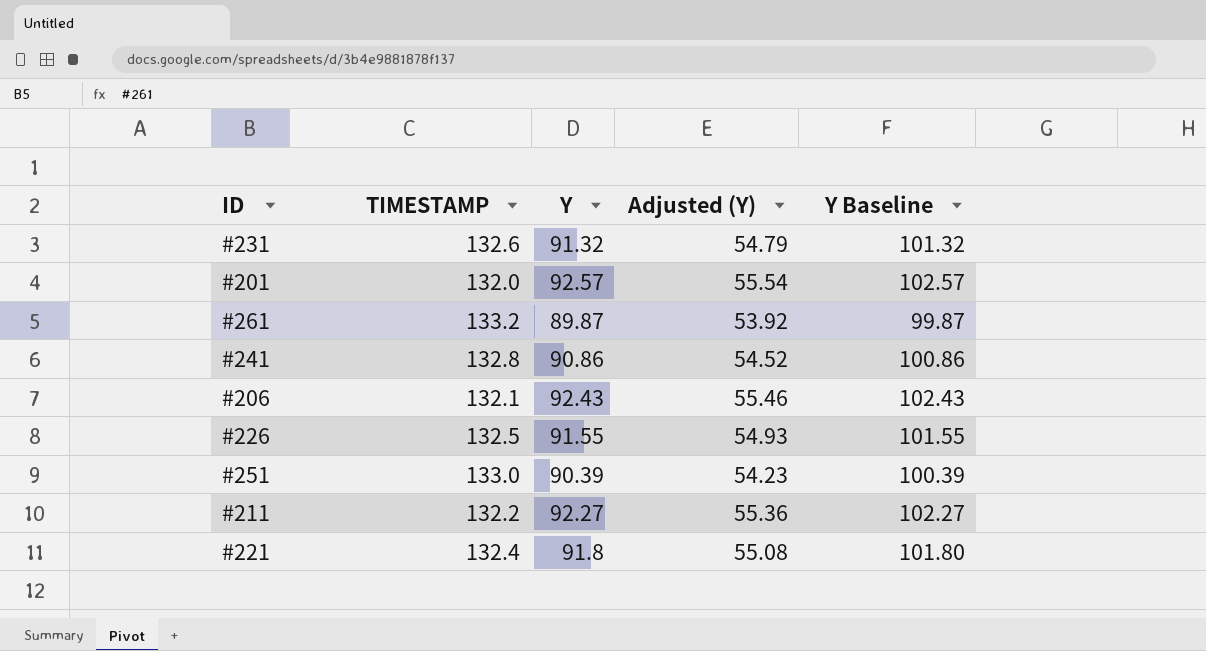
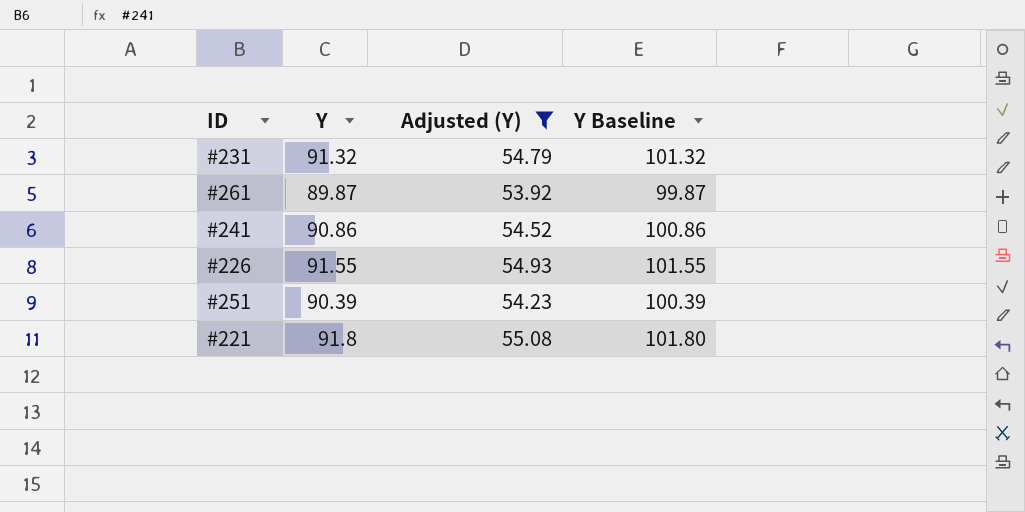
filter: none -> Adjusted (Y) <= 55.08
column TIMESTAMP | position: 2 -> none

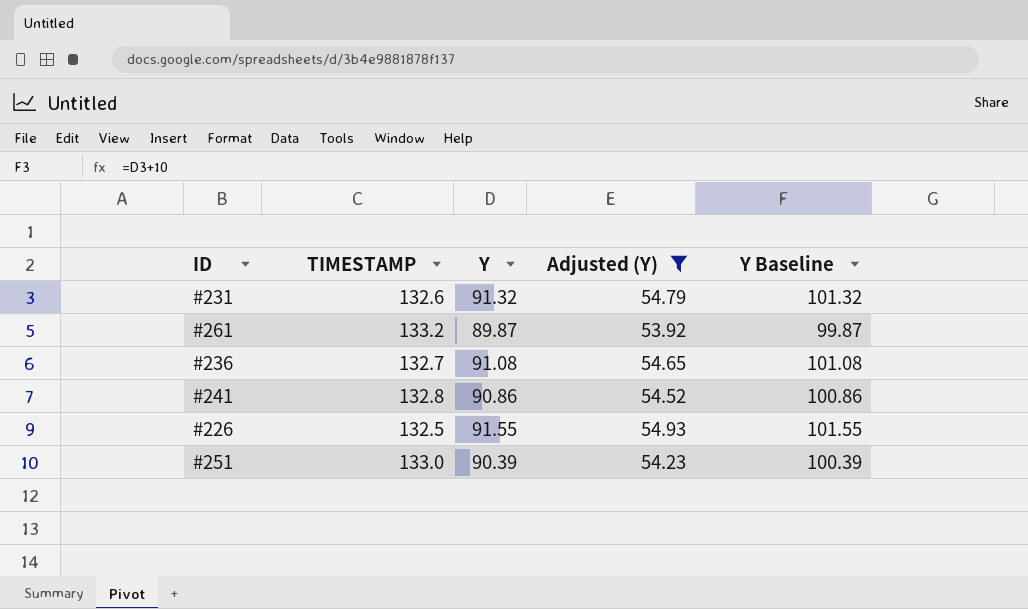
column TIMESTAMP | position: none -> 2
row #221: 91.8 | 55.08 | 101.80 -> none
row #236: none -> 132.7 | 91.08 | 54.65 | 101.08

